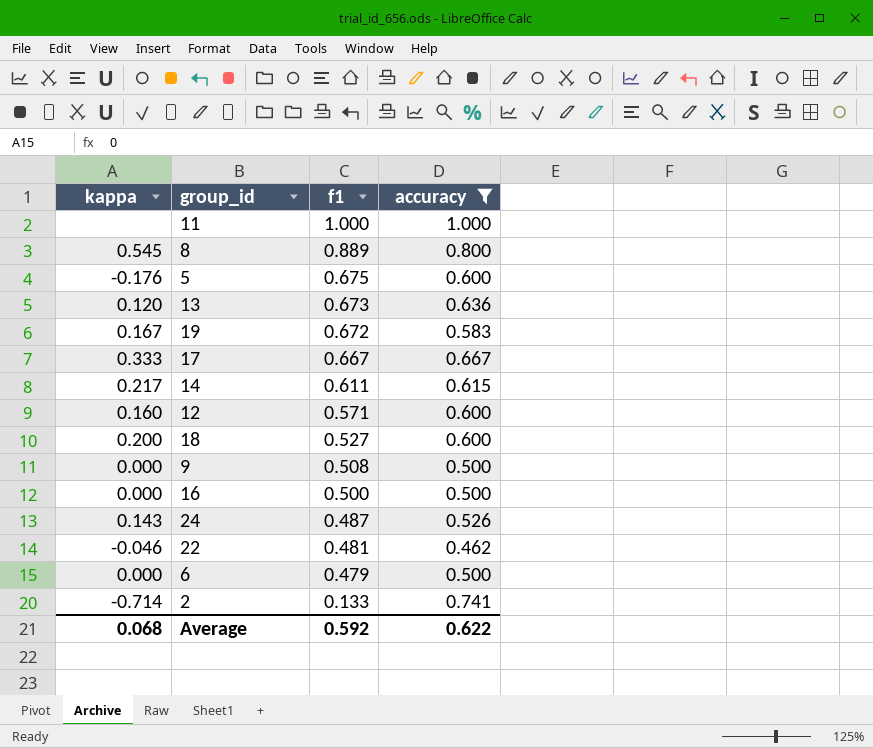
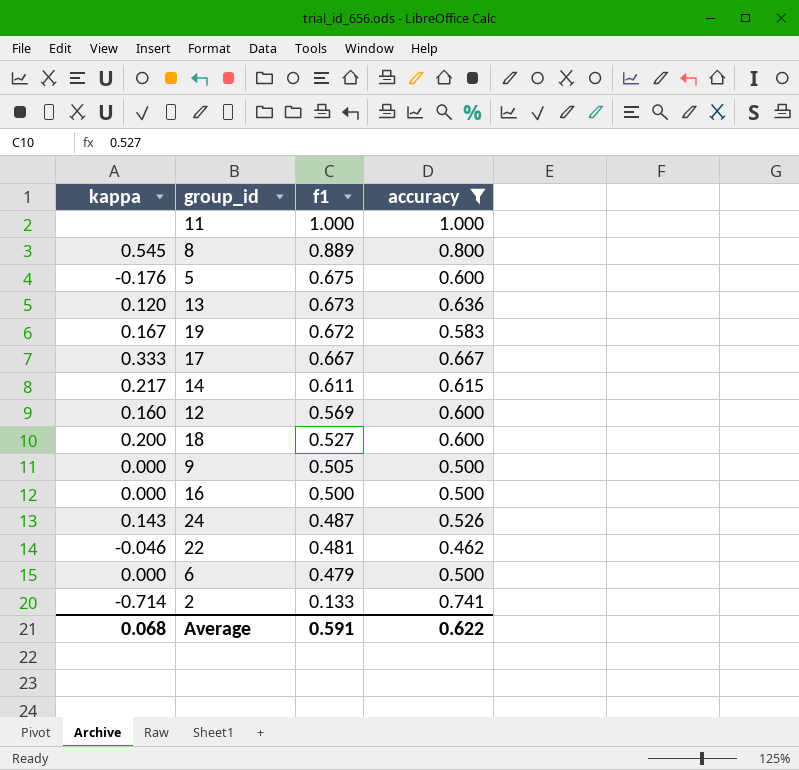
12 | f1: 0.571 -> 0.569
9 | f1: 0.508 -> 0.505
Average | f1: 0.592 -> 0.591

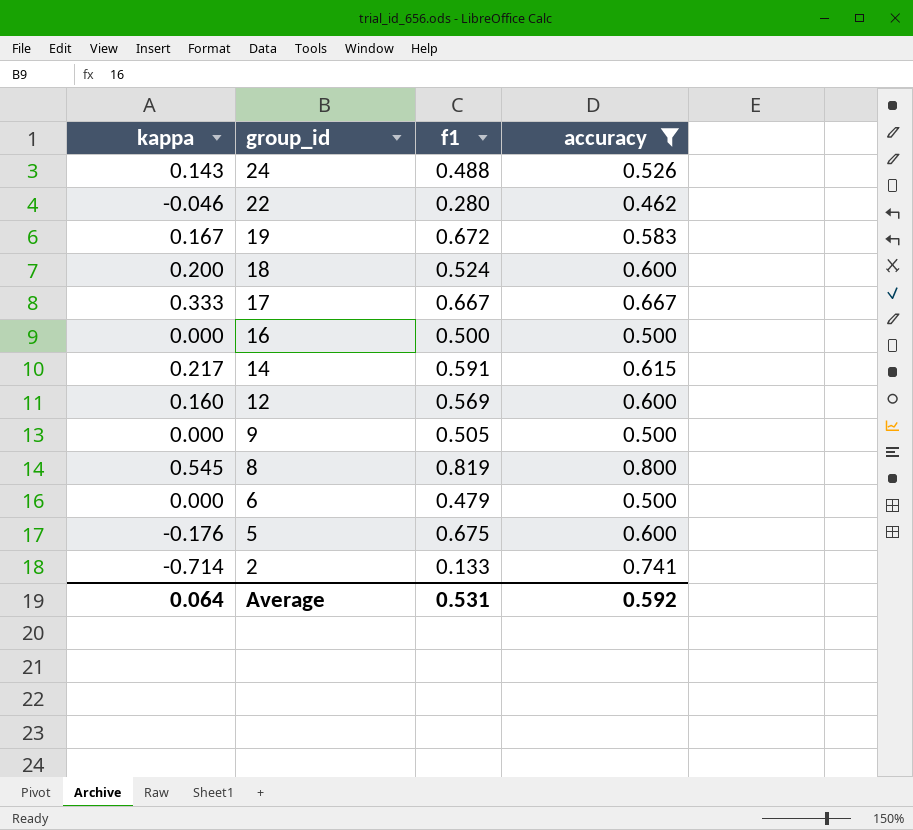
row order: f1 descending -> group_id descending
row 11: none | 1.000 | 1.000 -> none
row 13: 0.120 | 0.673 | 0.636 -> none
24 | f1: 0.487 -> 0.488
22 | f1: 0.481 -> 0.280
18 | f1: 0.527 -> 0.524
14 | f1: 0.611 -> 0.591
8 | f1: 0.889 -> 0.819
Average | kappa: 0.068 -> 0.064
Average | f1: 0.591 -> 0.531
Average | accuracy: 0.622 -> 0.592

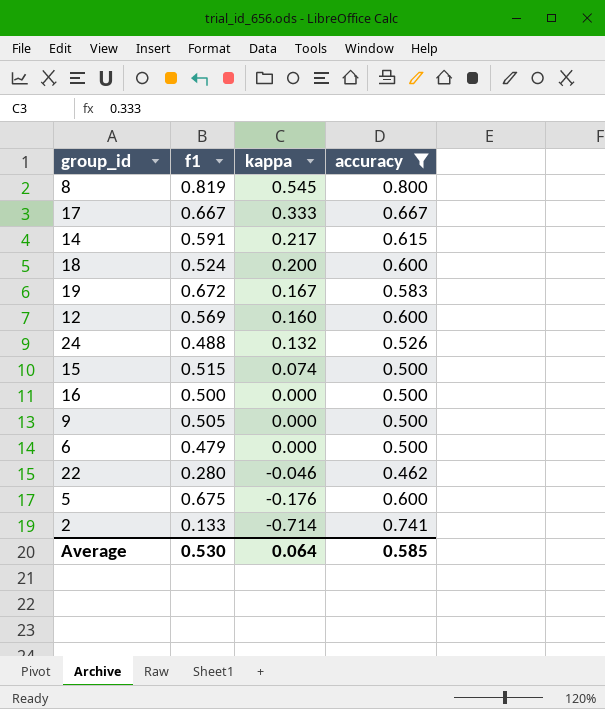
row order: group_id descending -> kappa descending
column kappa | position: 1 -> 3
24 | kappa: 0.143 -> 0.132
row 15: none -> 0.515 | 0.074 | 0.500
Average | f1: 0.531 -> 0.530
Average | accuracy: 0.592 -> 0.585

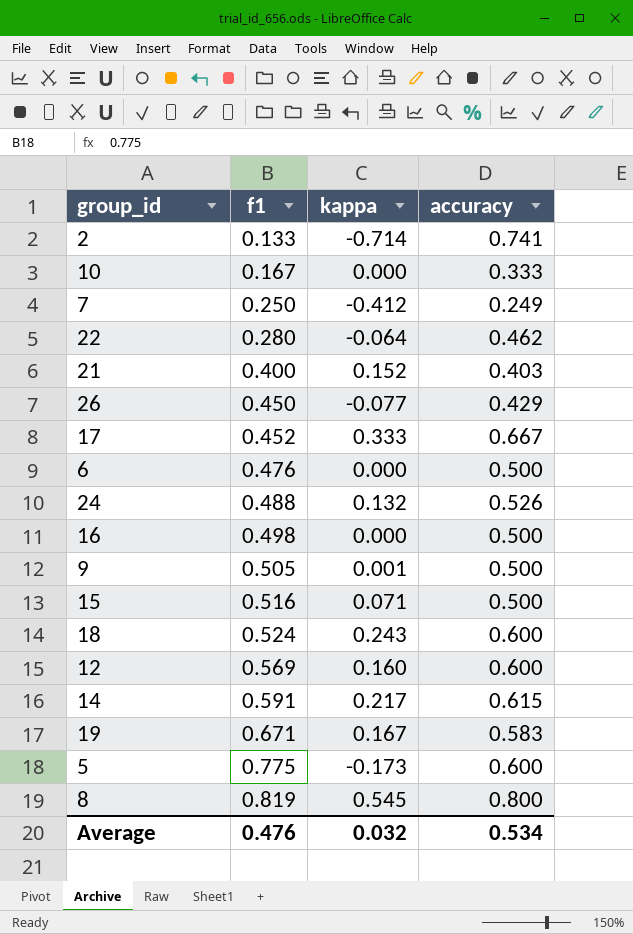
filter: accuracy >= 0.462 -> none
row order: kappa descending -> f1 ascending
22 | kappa: -0.046 -> -0.064
17 | f1: 0.667 -> 0.452
6 | f1: 0.479 -> 0.476
16 | f1: 0.500 -> 0.498
9 | kappa: 0.000 -> 0.001
15 | f1: 0.515 -> 0.516
15 | kappa: 0.074 -> 0.071
18 | kappa: 0.200 -> 0.243
19 | f1: 0.672 -> 0.671
5 | f1: 0.675 -> 0.775
5 | kappa: -0.176 -> -0.173
Average | f1: 0.530 -> 0.476
Average | kappa: 0.064 -> 0.032
Average | accuracy: 0.585 -> 0.534

